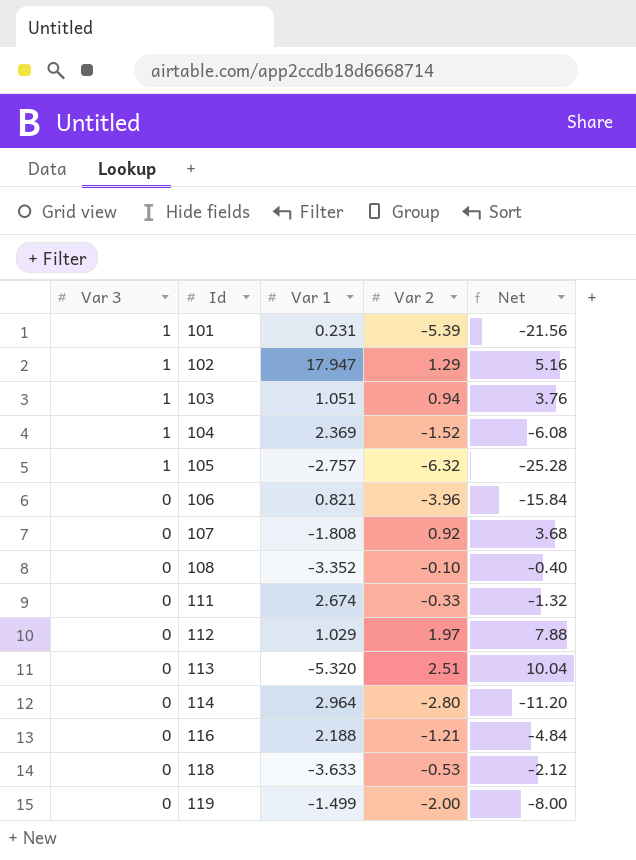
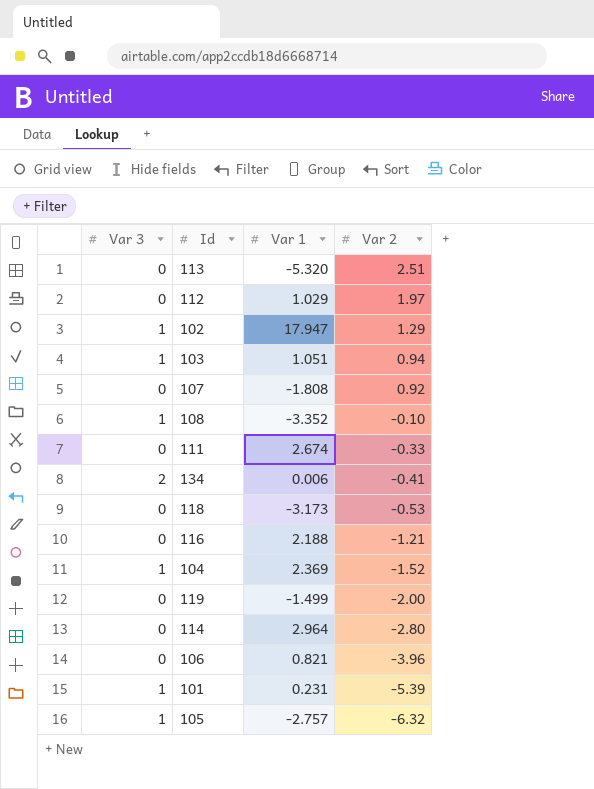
row order: Var 3 descending -> Var 2 descending
column Net | formula: [Var 2] * 4 -> none
108 | Var 3: 0 -> 1
row 134: none -> 2 | 0.006 | -0.41
118 | Var 1: -3.633 -> -3.173

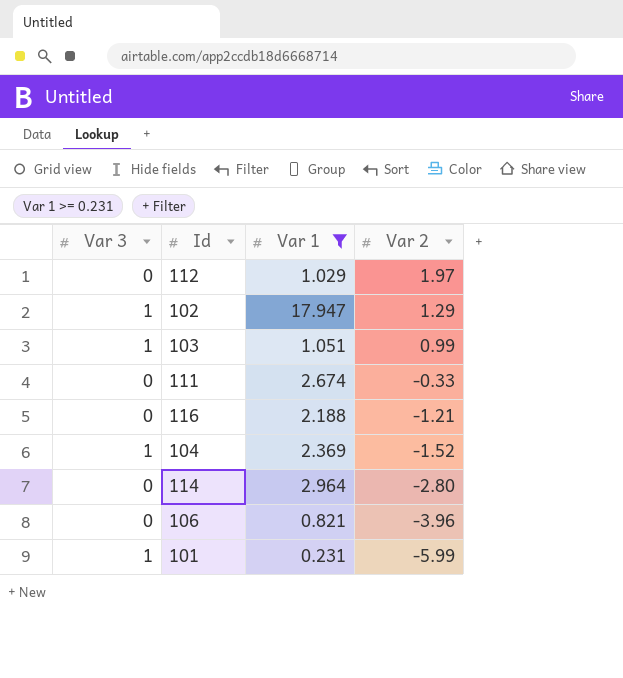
filter: none -> Var 1 >= 0.231
103 | Var 2: 0.94 -> 0.99
101 | Var 2: -5.39 -> -5.99

